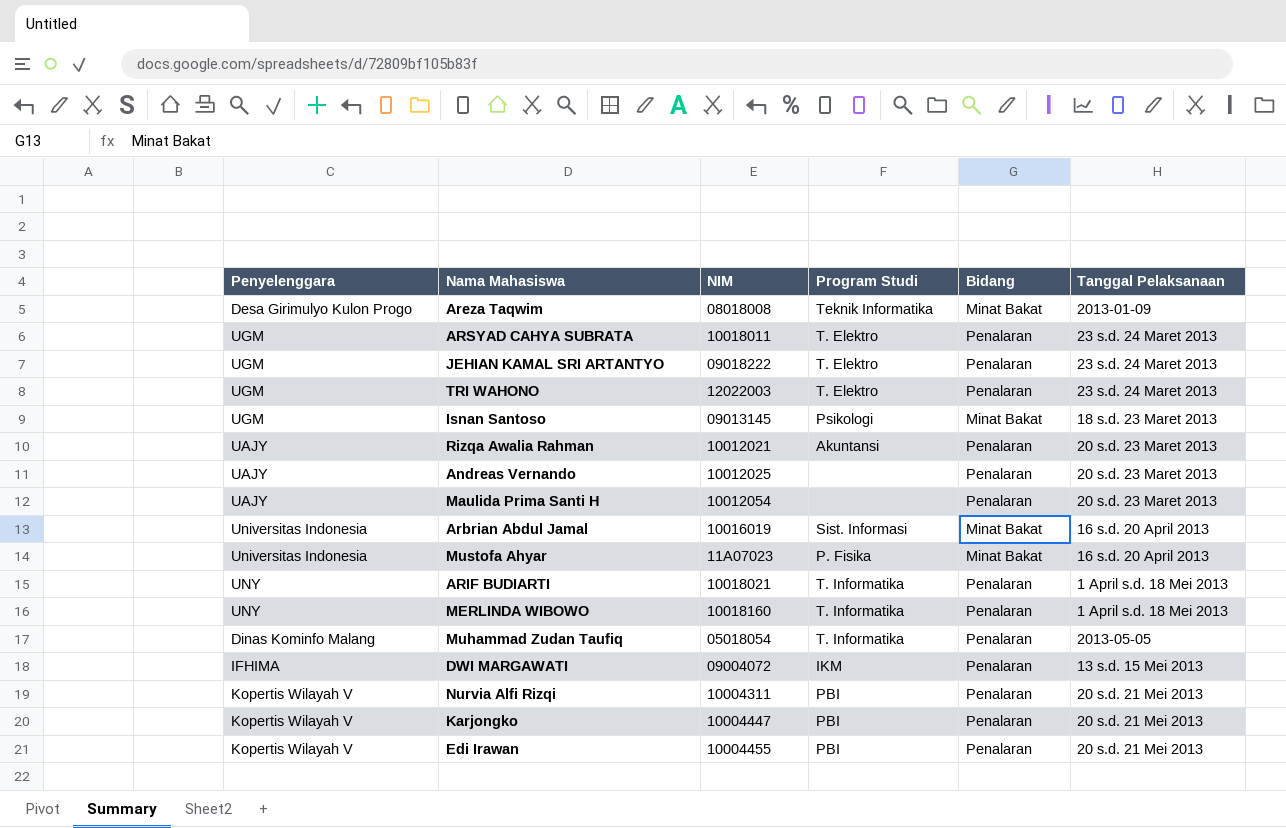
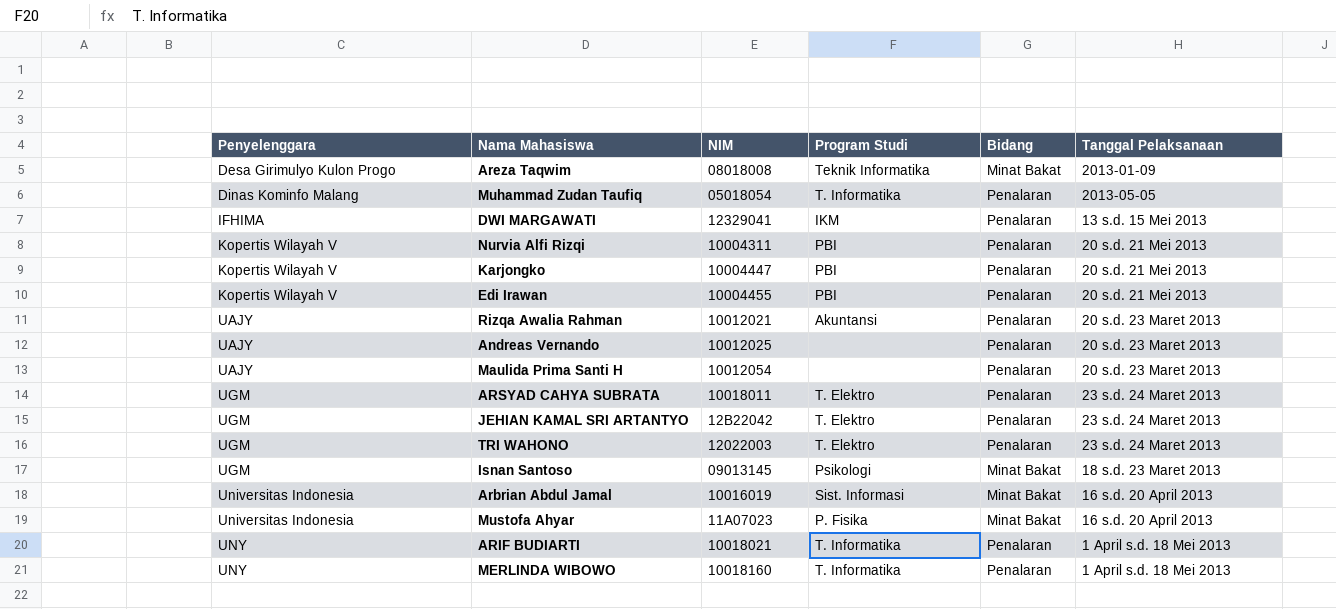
row order: none -> Penyelenggara ascending
DWI MARGAWATI | NIM: 09004072 -> 12329041
JEHIAN KAMAL SRI ARTANTYO | NIM: 09018222 -> 12B22042

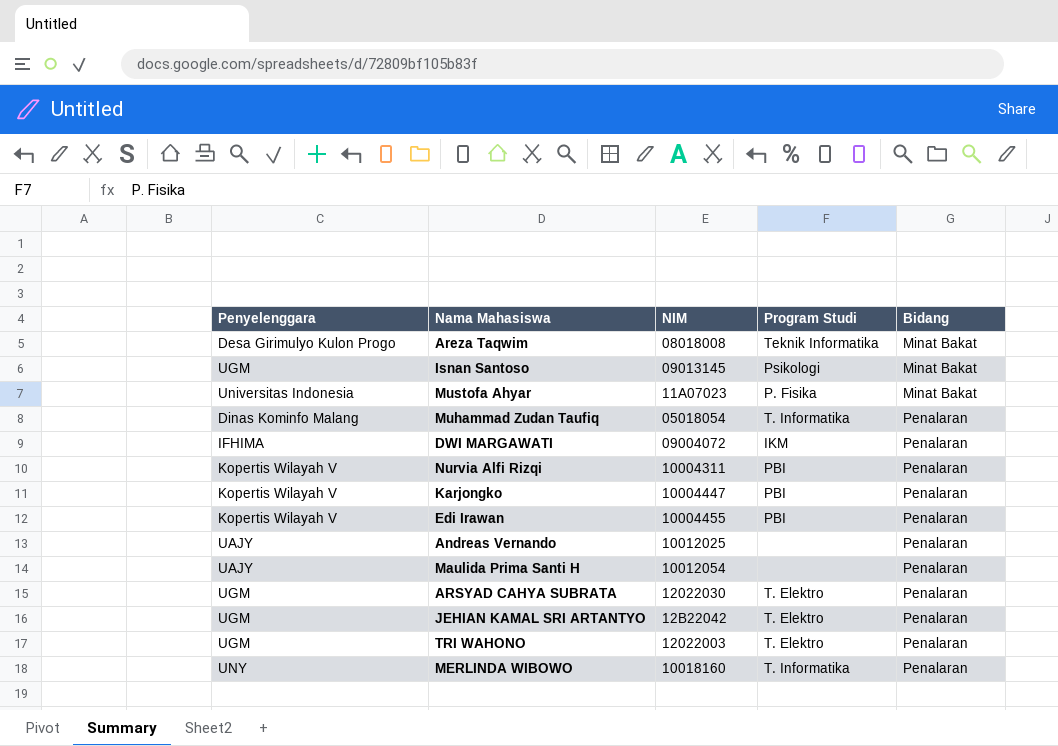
row order: Penyelenggara ascending -> Bidang ascending
column Tanggal Pelaksanaan | position: 6 -> none
row Rizqa Awalia Rahman: UAJY | 10012021 | Akuntansi | Penalaran | 20 s.d. 23 Maret 2013 -> none
row Arbrian Abdul Jamal: Universitas Indonesia | 10016019 | Sist. Informasi | Minat Bakat | 16 s.d. 20 April 2013 -> none
row ARIF BUDIARTI: UNY | 10018021 | T. Informatika | Penalaran | 1 April s.d. 18 Mei 2013 -> none
DWI MARGAWATI | NIM: 12329041 -> 09004072
ARSYAD CAHYA SUBRATA | NIM: 10018011 -> 12022030

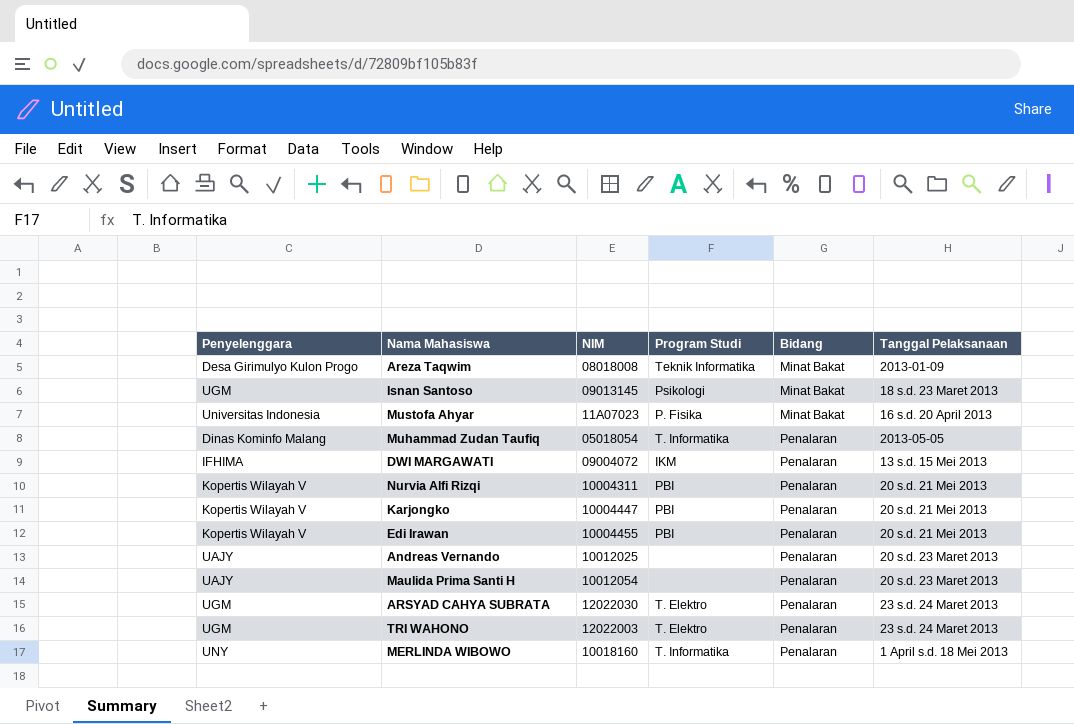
column Tanggal Pelaksanaan | position: none -> 6
row JEHIAN KAMAL SRI ARTANTYO: UGM | 12B22042 | T. Elektro | Penalaran -> none

